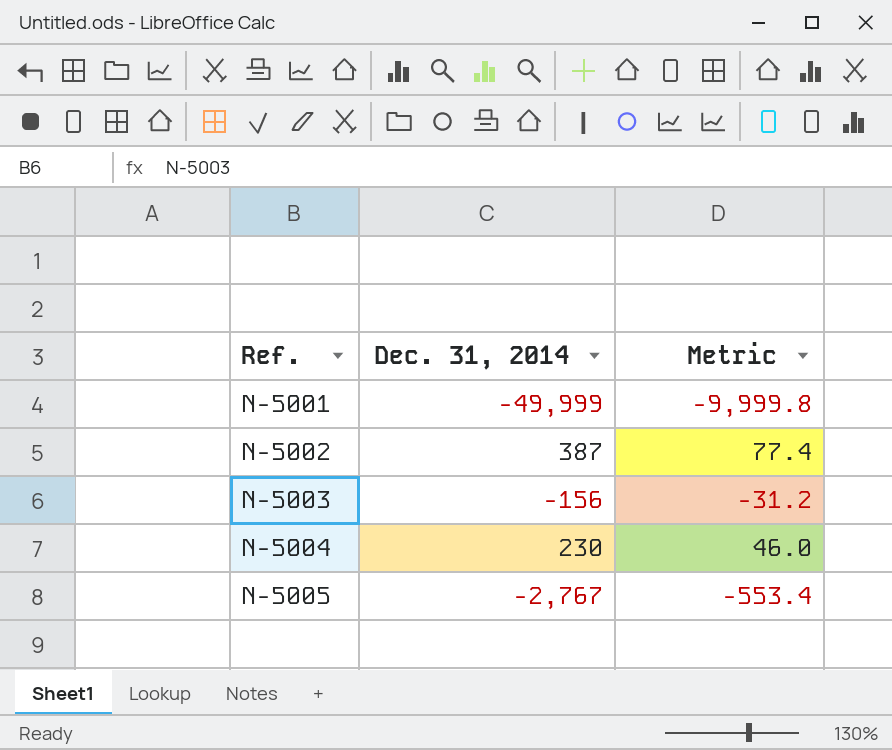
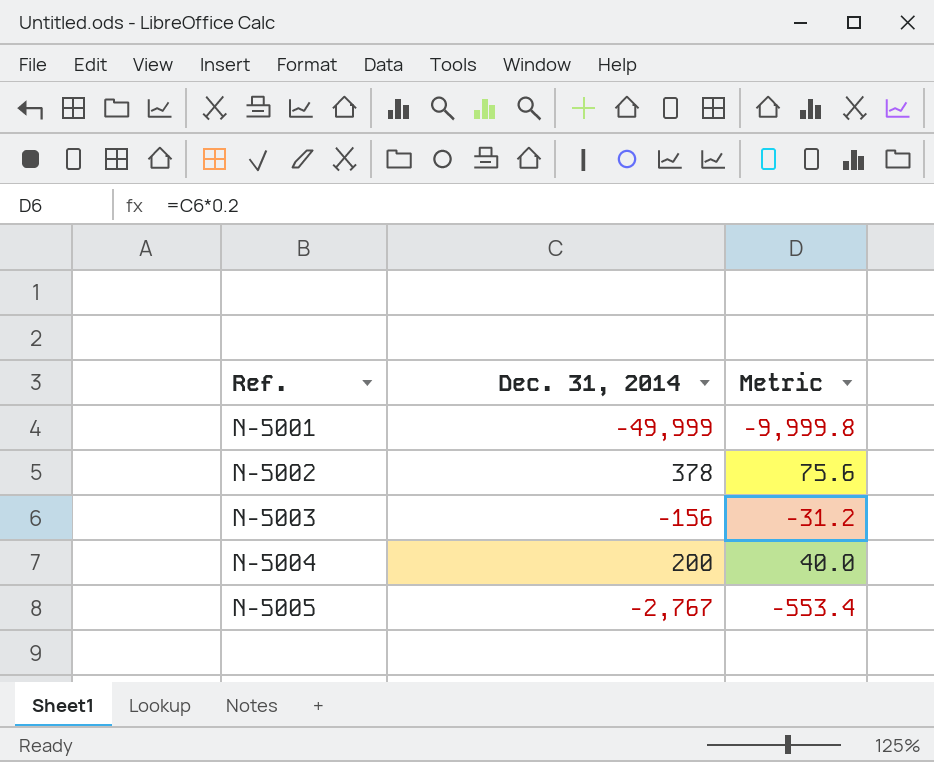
N-5002 | Dec. 31, 2014: 387 -> 378
N-5002 | Metric: 77.4 -> 75.6
N-5004 | Dec. 31, 2014: 230 -> 200
N-5004 | Metric: 46.0 -> 40.0

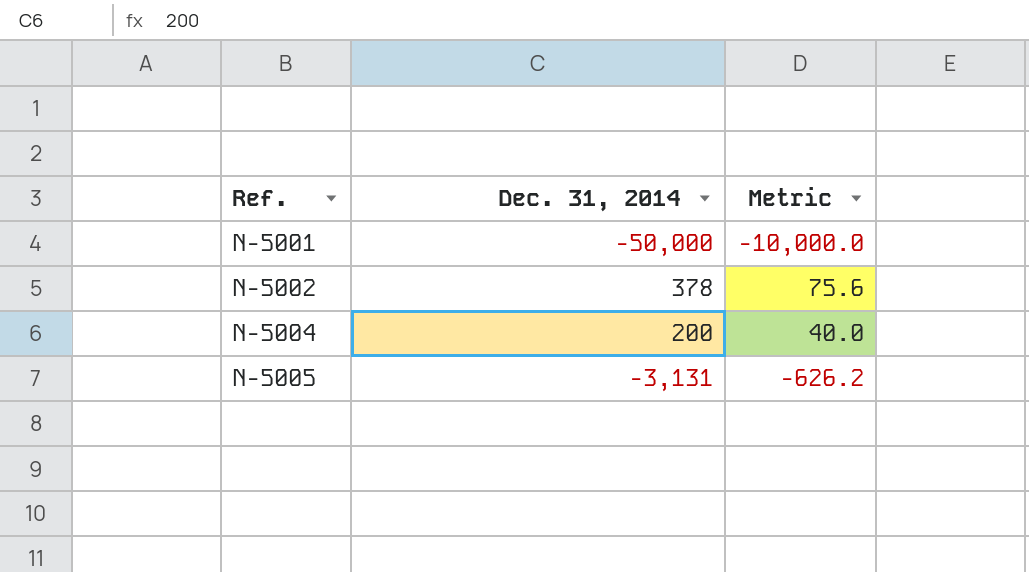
row N-5003: -156 | -31.2 -> none
N-5001 | Dec. 31, 2014: -49,999 -> -50,000
N-5001 | Metric: -9,999.8 -> -10,000.0
N-5005 | Dec. 31, 2014: -2,767 -> -3,131
N-5005 | Metric: -553.4 -> -626.2

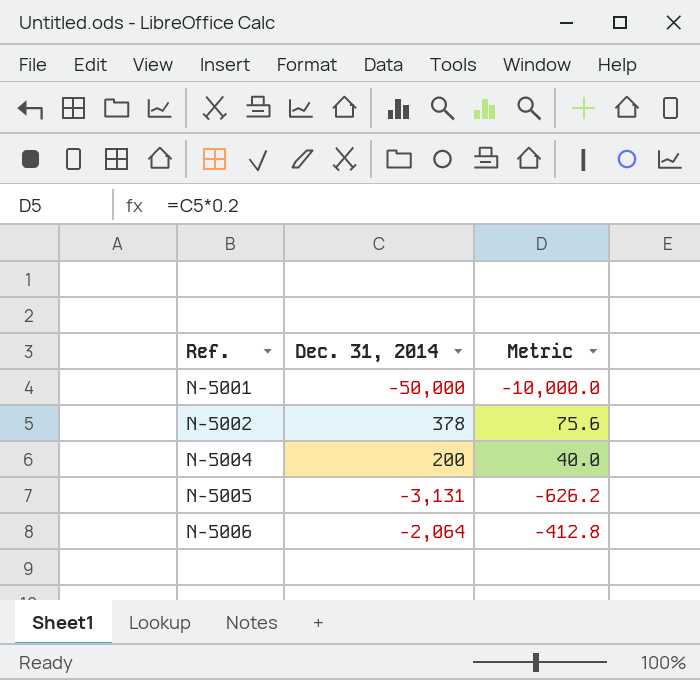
row N-5006: none -> -2,064 | -412.8

